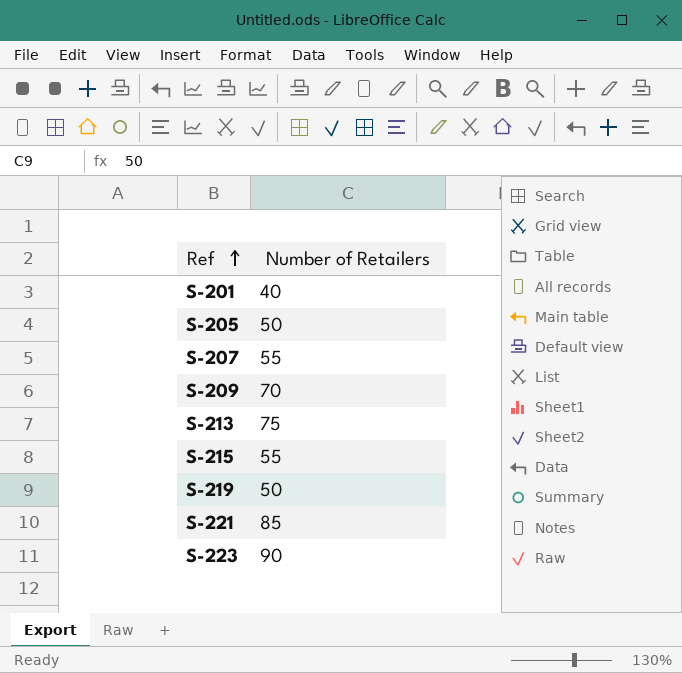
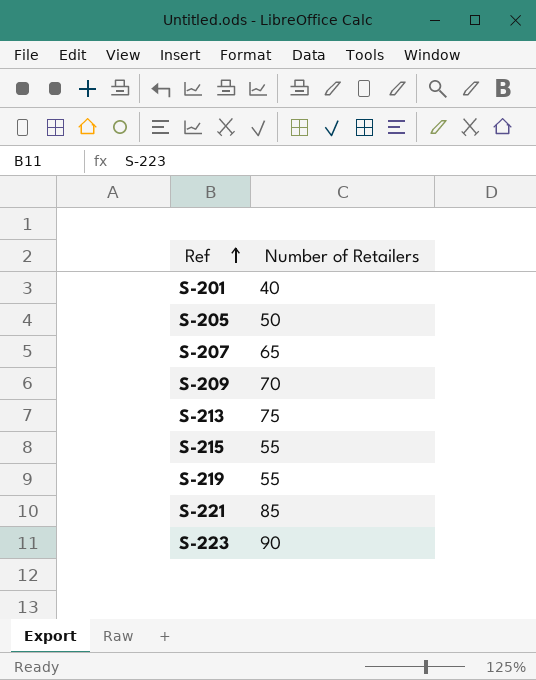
S-207 | Number of Retailers: 55 -> 65
S-219 | Number of Retailers: 50 -> 55

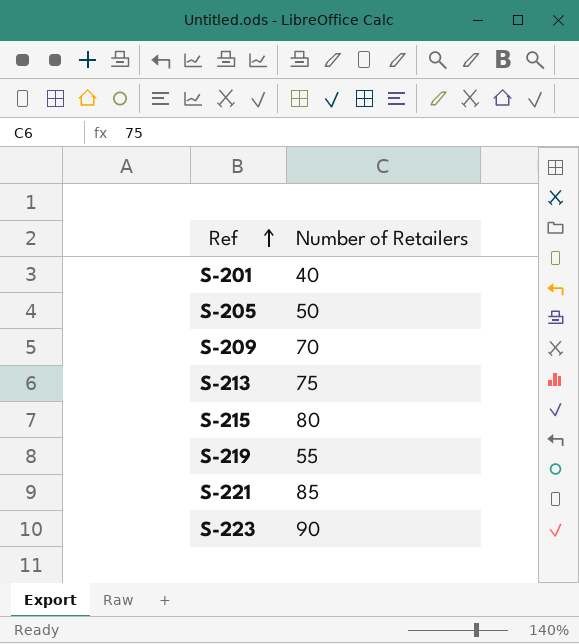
row S-207: 65 -> none
S-215 | Number of Retailers: 55 -> 80

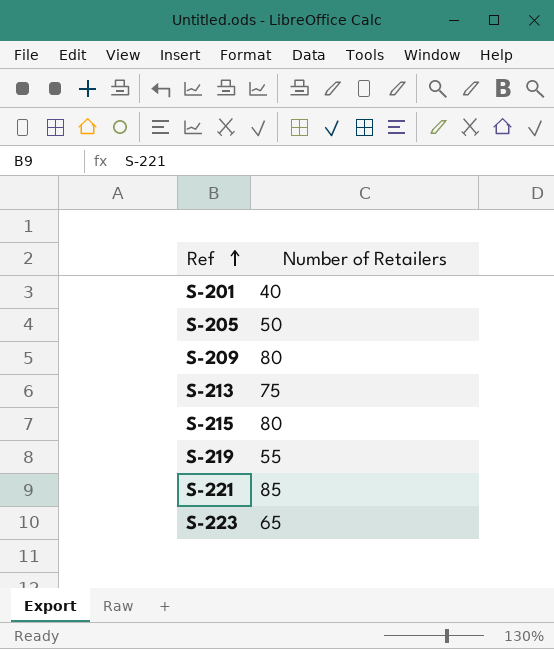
S-209 | Number of Retailers: 70 -> 80
S-223 | Number of Retailers: 90 -> 65

